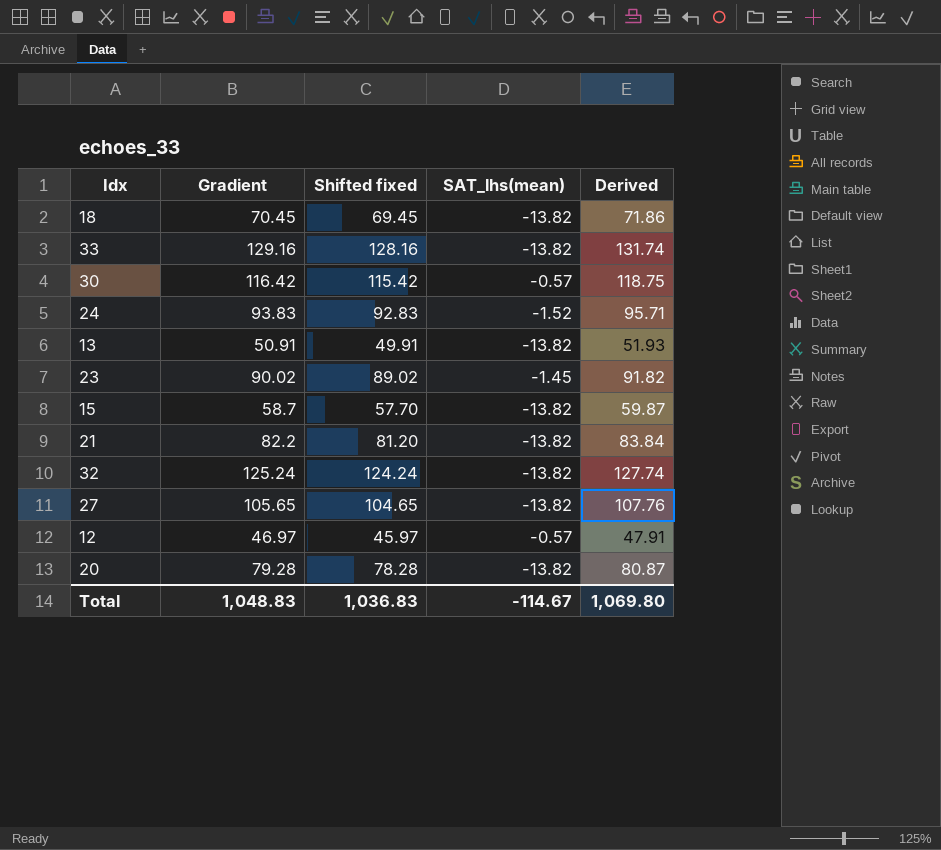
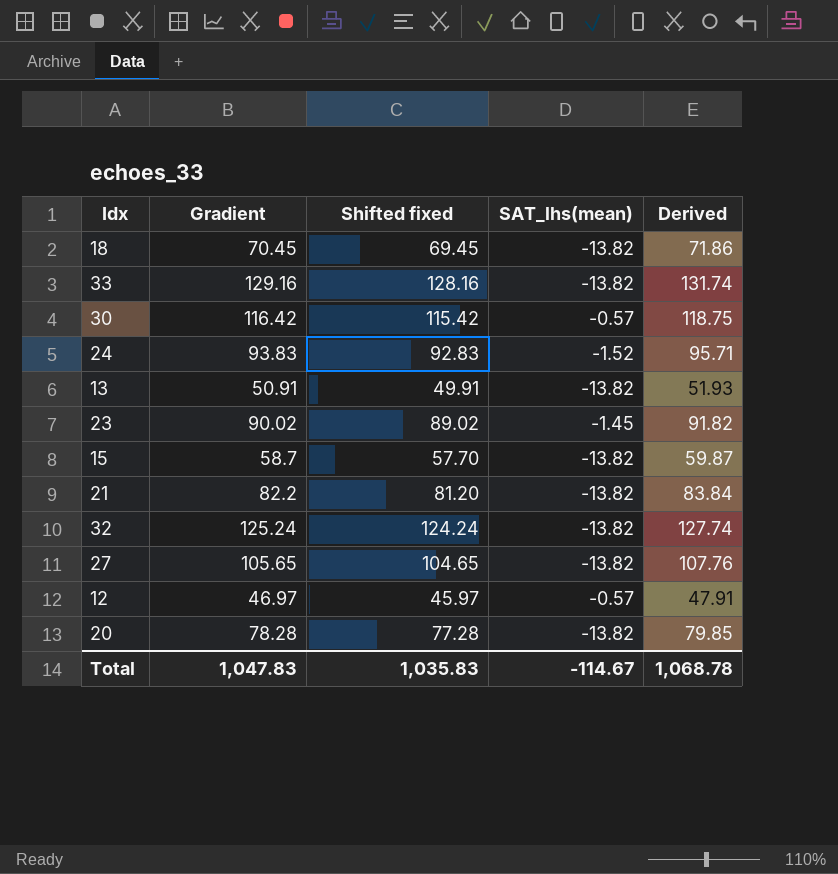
20 | Gradient: 79.28 -> 78.28
20 | Shifted fixed: 78.28 -> 77.28
20 | Derived: 80.87 -> 79.85
Total | Gradient: 1,048.83 -> 1,047.83
Total | Shifted fixed: 1,036.83 -> 1,035.83
Total | Derived: 1,069.80 -> 1,068.78

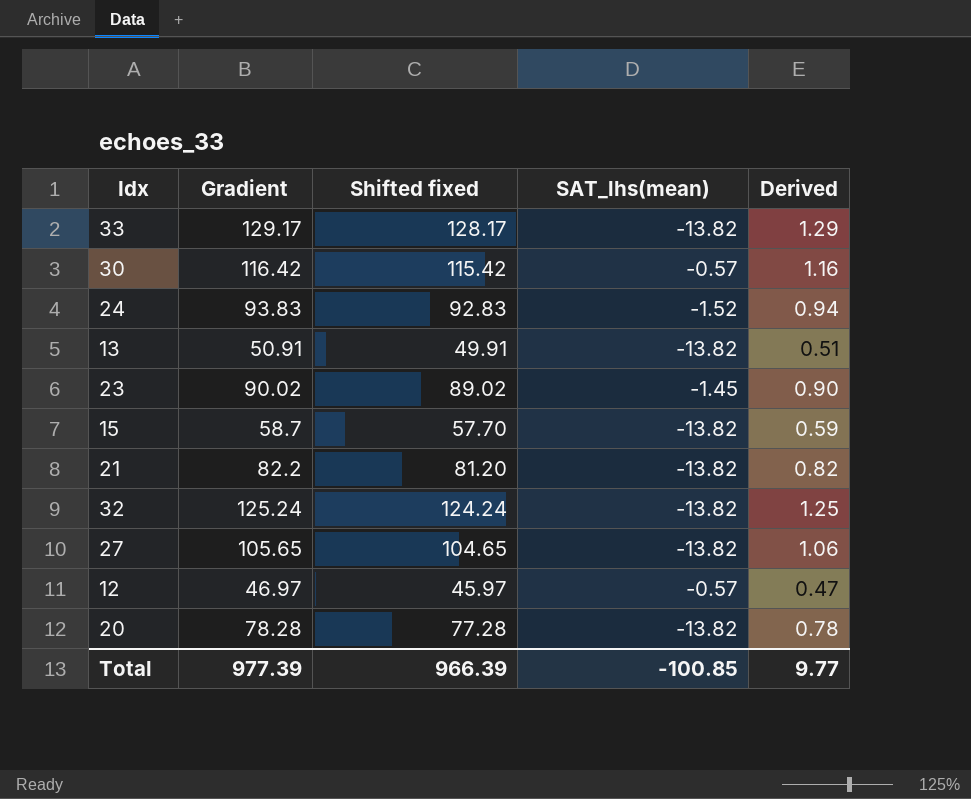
column Derived | formula: [Gradient] * 1.02 -> [Gradient] * 0.01
row 18: 70.45 | 69.45 | -13.82 | 71.86 -> none
33 | Gradient: 129.16 -> 129.17
33 | Shifted fixed: 128.16 -> 128.17
Total | Gradient: 1,047.83 -> 977.39
Total | Shifted fixed: 1,035.83 -> 966.39
Total | SAT_lhs(mean): -114.67 -> -100.85
Total | Derived: 1,068.78 -> 9.77

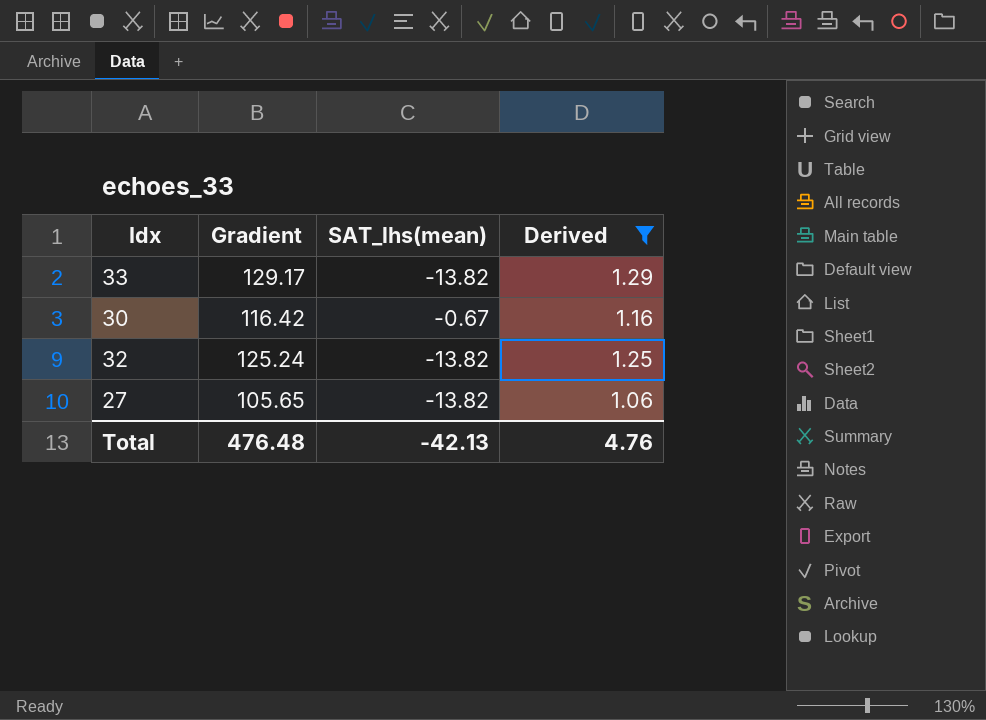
filter: none -> Derived >= 1.06
column Shifted fixed | formula: [Gradient] - 1 -> none
30 | SAT_lhs(mean): -0.57 -> -0.67
Total | Gradient: 977.39 -> 476.48
Total | SAT_lhs(mean): -100.85 -> -42.13
Total | Derived: 9.77 -> 4.76

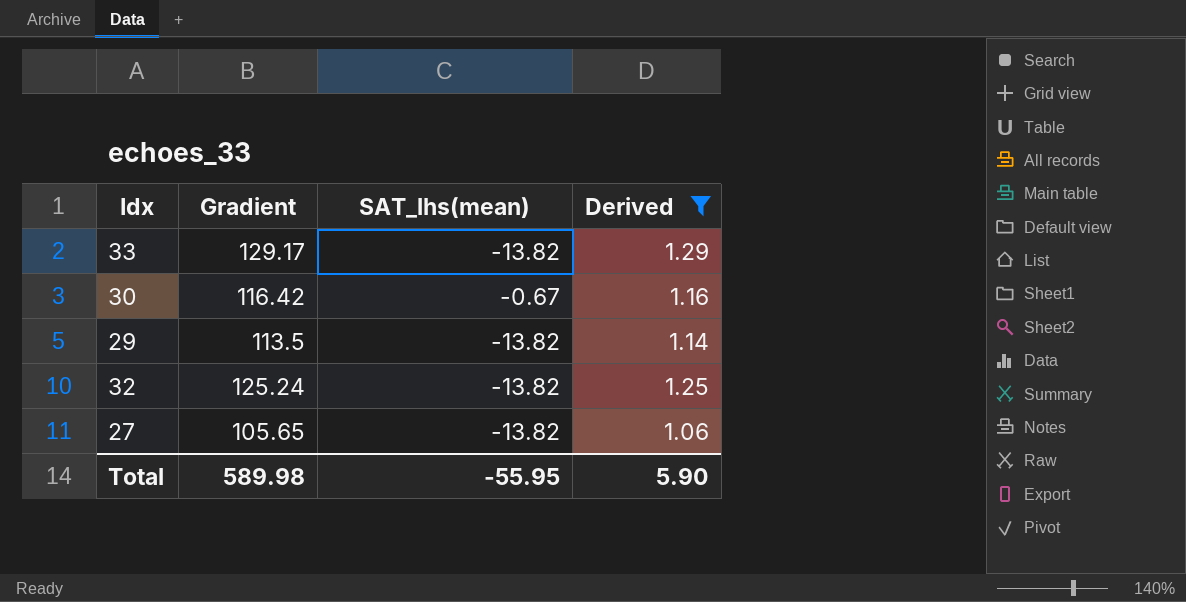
row 29: none -> 113.5 | -13.82 | 1.14
Total | Gradient: 476.48 -> 589.98
Total | SAT_lhs(mean): -42.13 -> -55.95
Total | Derived: 4.76 -> 5.90

